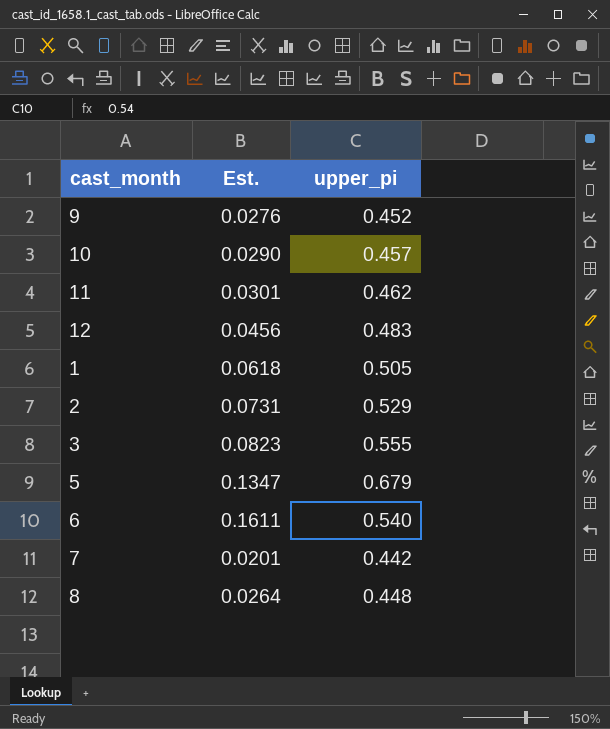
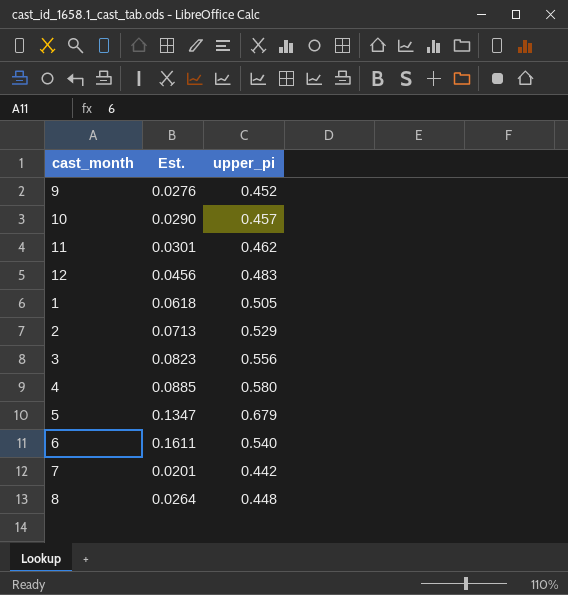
2 | Est.: 0.0731 -> 0.0713
3 | upper_pi: 0.555 -> 0.556
row 4: none -> 0.0885 | 0.580

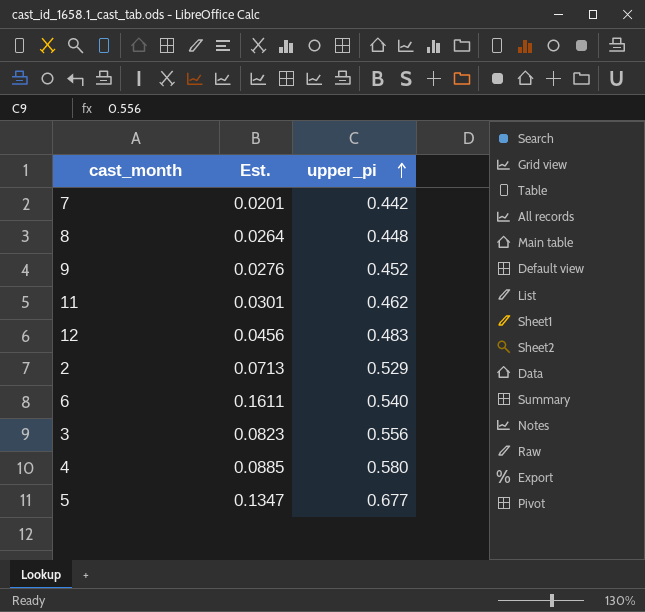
row order: none -> upper_pi ascending
row 10: 0.0290 | 0.457 -> none
row 1: 0.0618 | 0.505 -> none
5 | upper_pi: 0.679 -> 0.677

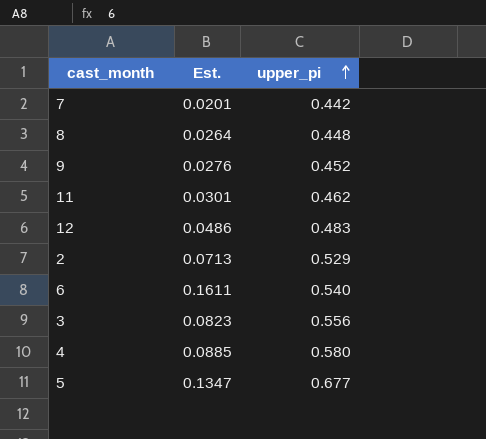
12 | Est.: 0.0456 -> 0.0486

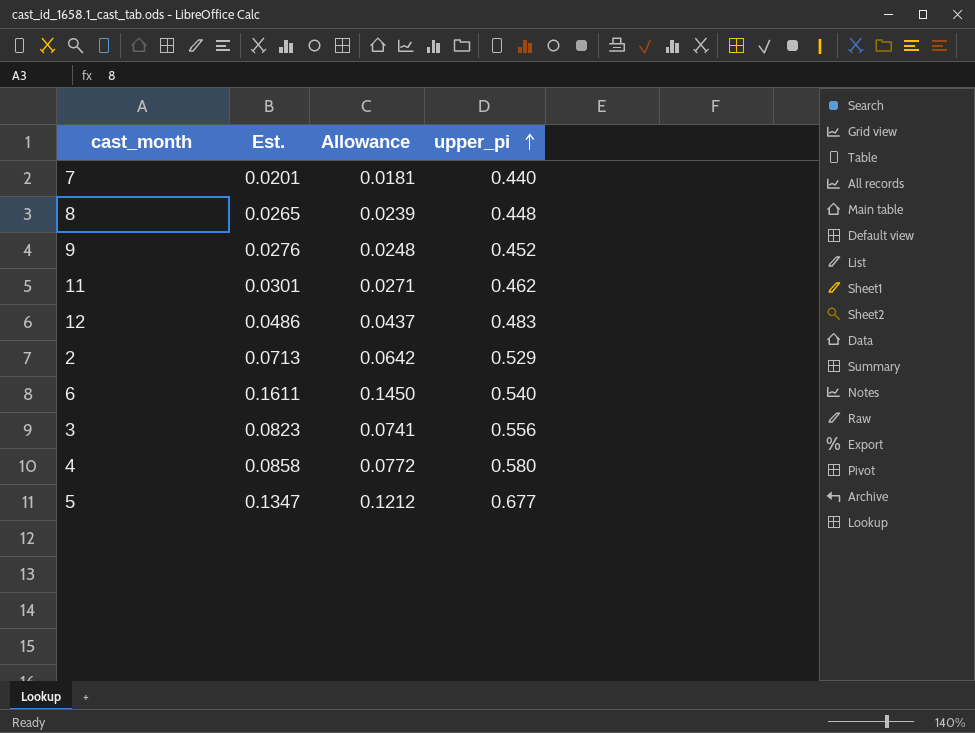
column Allowance | formula: none -> [Est.] * 0.9
7 | upper_pi: 0.442 -> 0.440
8 | Est.: 0.0264 -> 0.0265
4 | Est.: 0.0885 -> 0.0858

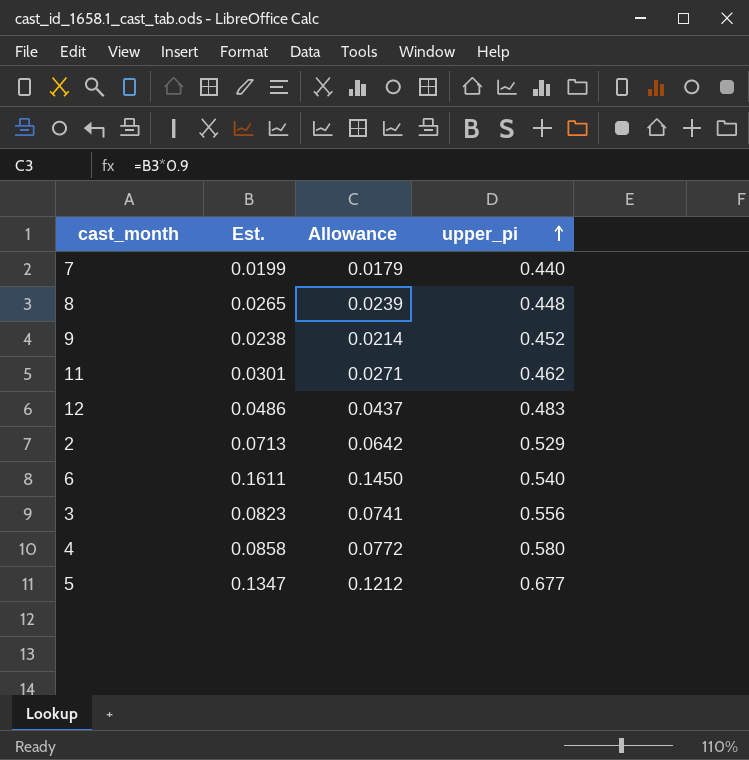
7 | Est.: 0.0201 -> 0.0199
7 | Allowance: 0.0181 -> 0.0179
9 | Est.: 0.0276 -> 0.0238
9 | Allowance: 0.0248 -> 0.0214

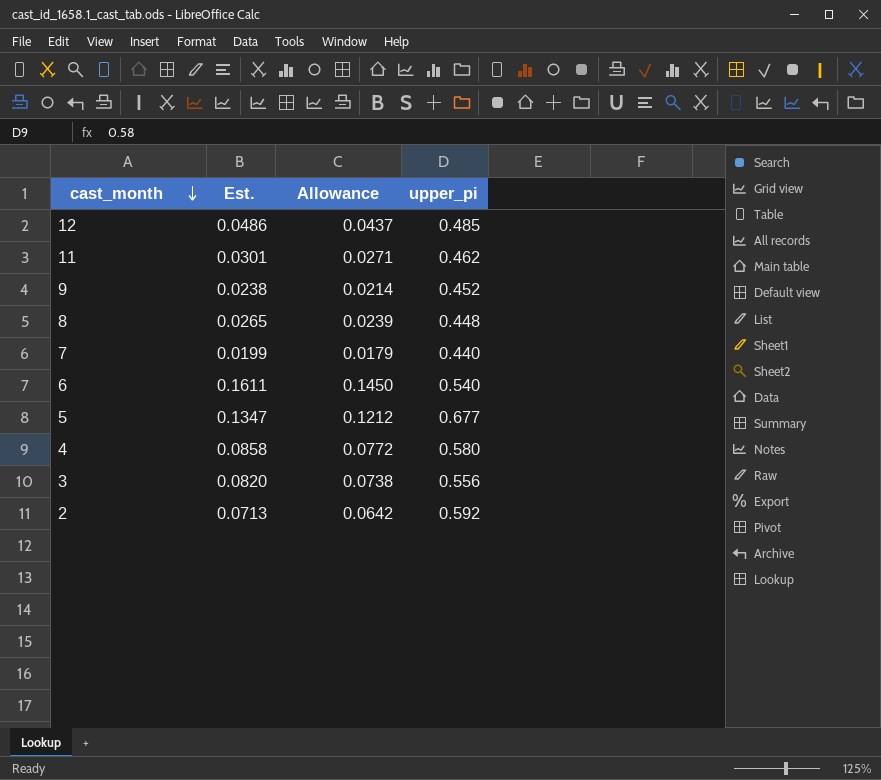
row order: upper_pi ascending -> cast_month descending
12 | upper_pi: 0.483 -> 0.485
3 | Est.: 0.0823 -> 0.0820
3 | Allowance: 0.0741 -> 0.0738
2 | upper_pi: 0.529 -> 0.592

